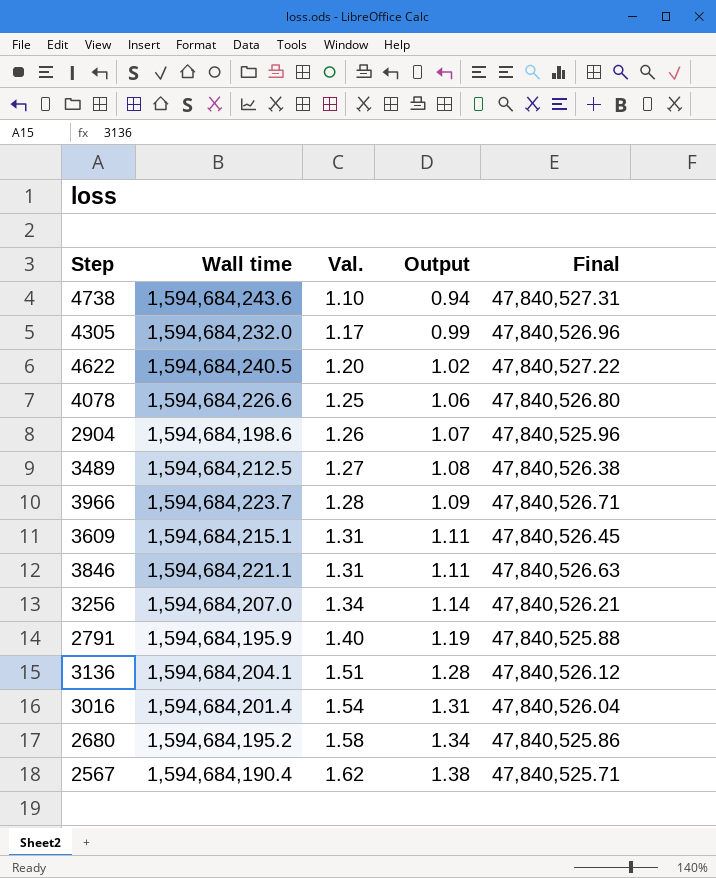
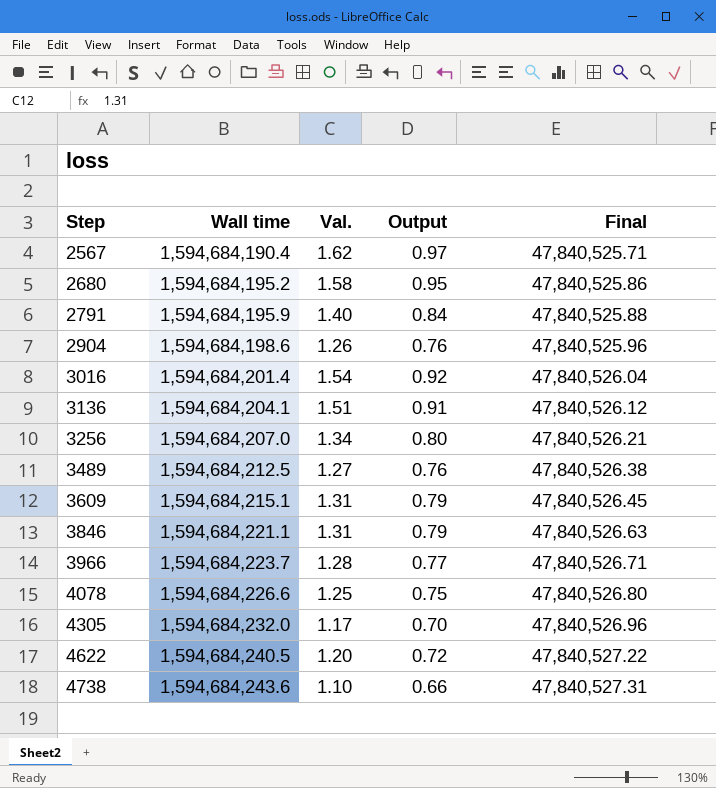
row order: Val. ascending -> Step ascending
column Output | formula: [Val.] * 0.85 -> [Val.] * 0.6

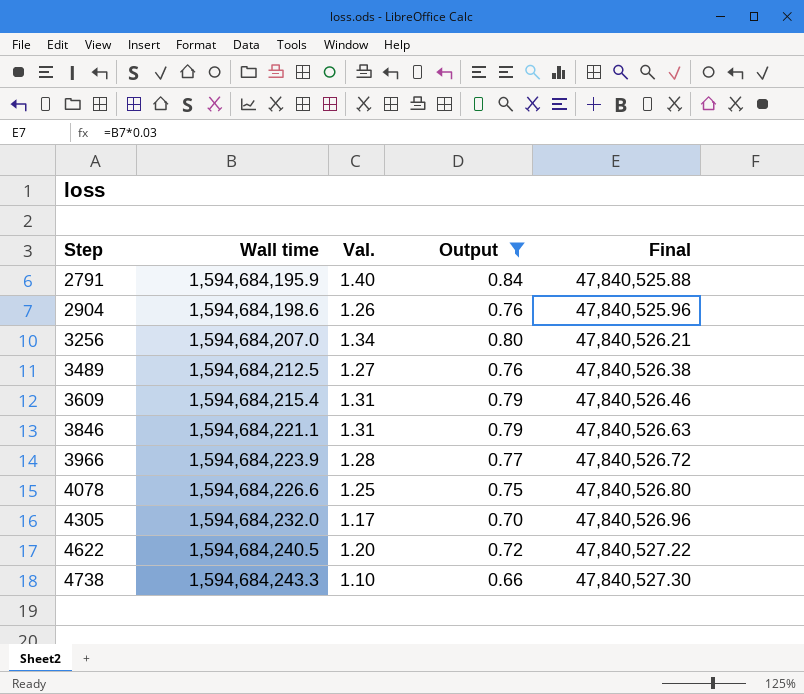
filter: none -> Output <= 0.84
3609 | Wall time: 1,594,684,215.1 -> 1,594,684,215.4
3609 | Final: 47,840,526.45 -> 47,840,526.46
3966 | Wall time: 1,594,684,223.7 -> 1,594,684,223.9
3966 | Final: 47,840,526.71 -> 47,840,526.72
4738 | Wall time: 1,594,684,243.6 -> 1,594,684,243.3
4738 | Final: 47,840,527.31 -> 47,840,527.30

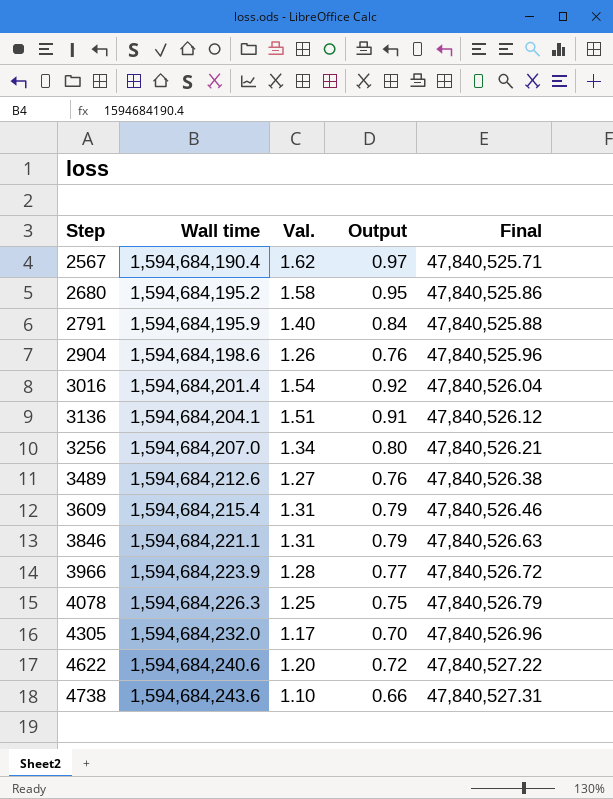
filter: Output <= 0.84 -> none
3489 | Wall time: 1,594,684,212.5 -> 1,594,684,212.6
4078 | Wall time: 1,594,684,226.6 -> 1,594,684,226.3
4078 | Final: 47,840,526.80 -> 47,840,526.79
4622 | Wall time: 1,594,684,240.5 -> 1,594,684,240.6
4738 | Wall time: 1,594,684,243.3 -> 1,594,684,243.6
4738 | Final: 47,840,527.30 -> 47,840,527.31

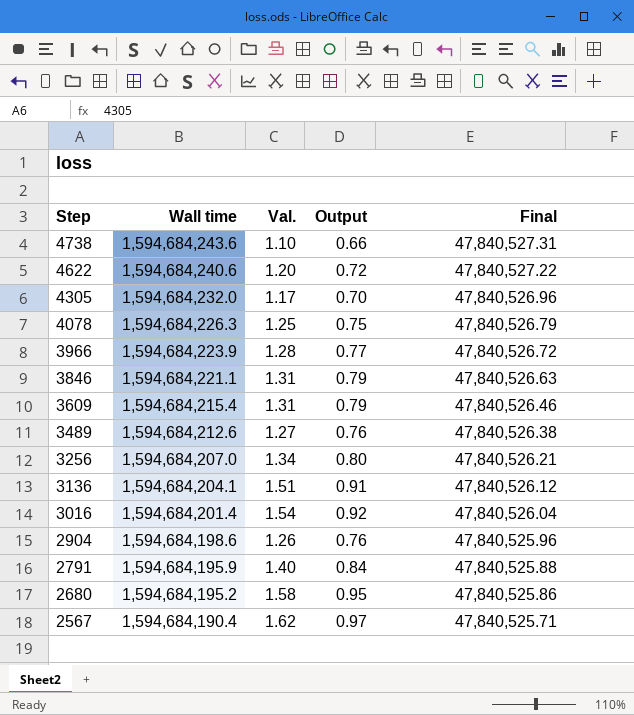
row order: Step ascending -> Step descending

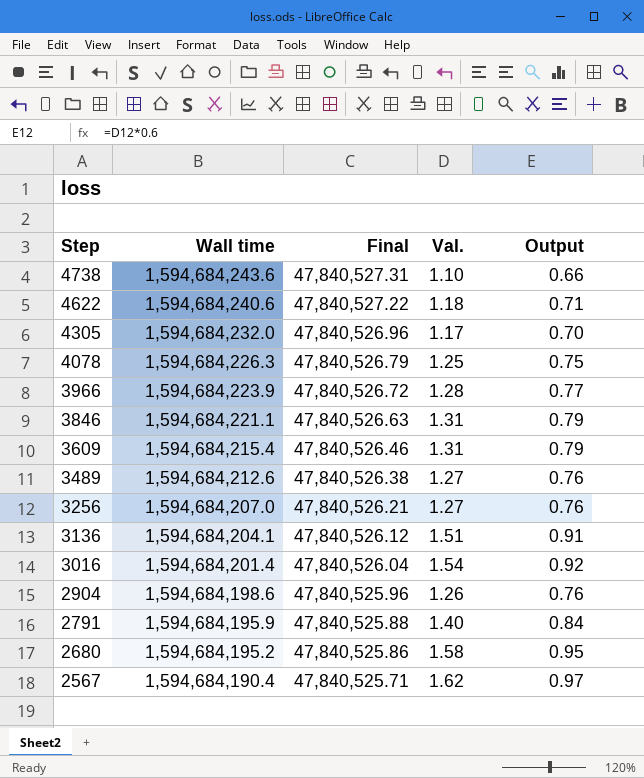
column Final | position: 5 -> 3
4622 | Val.: 1.20 -> 1.18
4622 | Output: 0.72 -> 0.71
3256 | Val.: 1.34 -> 1.27
3256 | Output: 0.80 -> 0.76

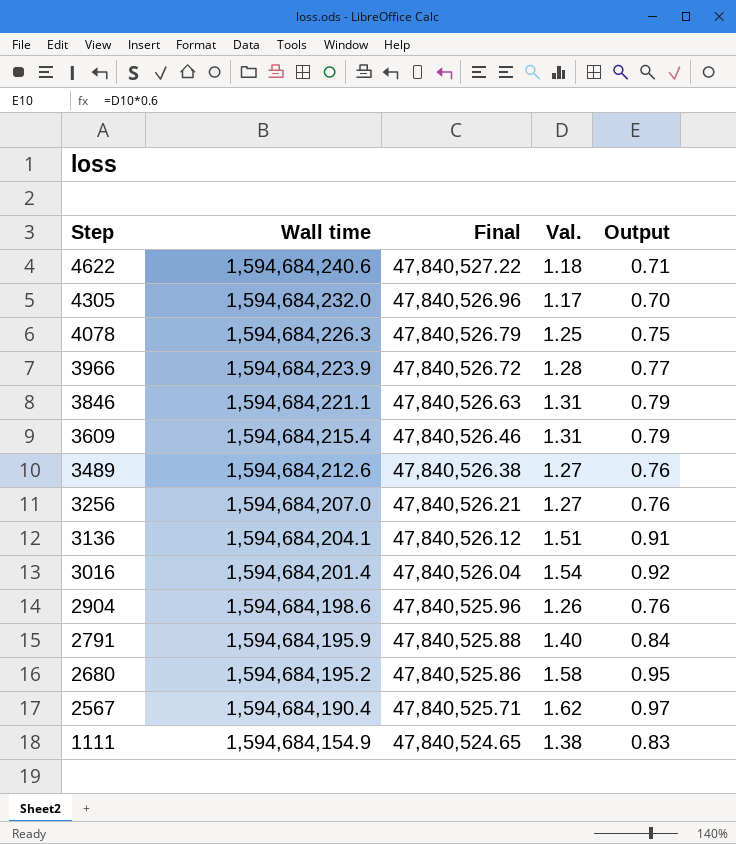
row 4738: 1,594,684,243.6 | 47,840,527.31 | 1.10 | 0.66 -> none
row 1111: none -> 1,594,684,154.9 | 47,840,524.65 | 1.38 | 0.83

